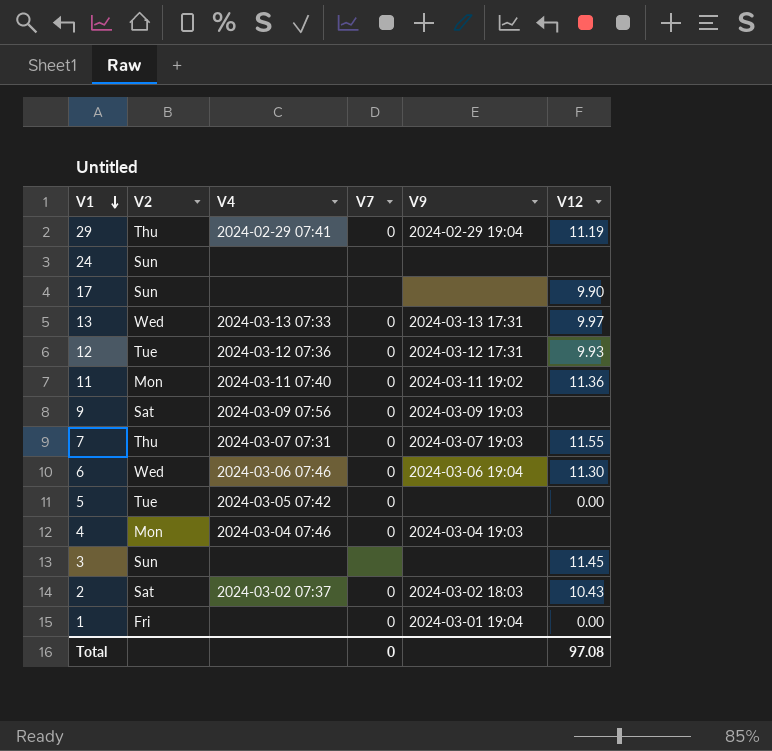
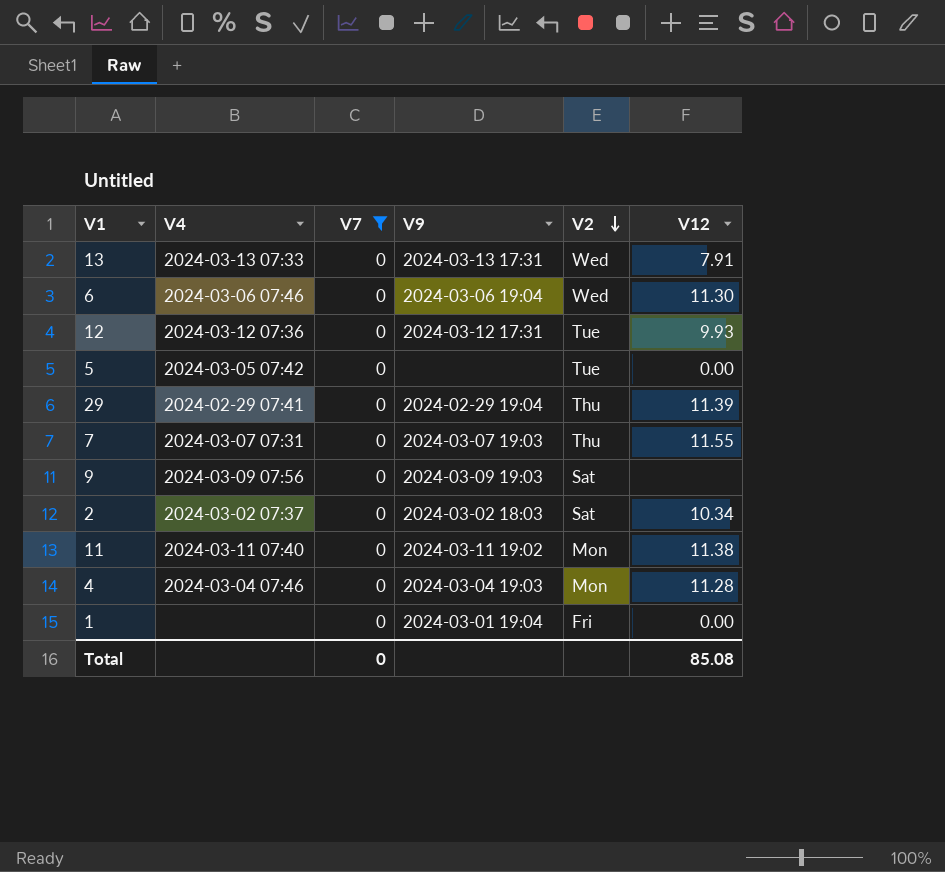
filter: none -> V7 = 0
row order: V1 descending -> V2 descending
column V2 | position: 2 -> 5
13 | V12: 9.97 -> 7.91
29 | V12: 11.19 -> 11.39
2 | V12: 10.43 -> 10.34
11 | V12: 11.36 -> 11.38
4 | V12: none -> 11.28
Total | V12: 97.08 -> 85.08

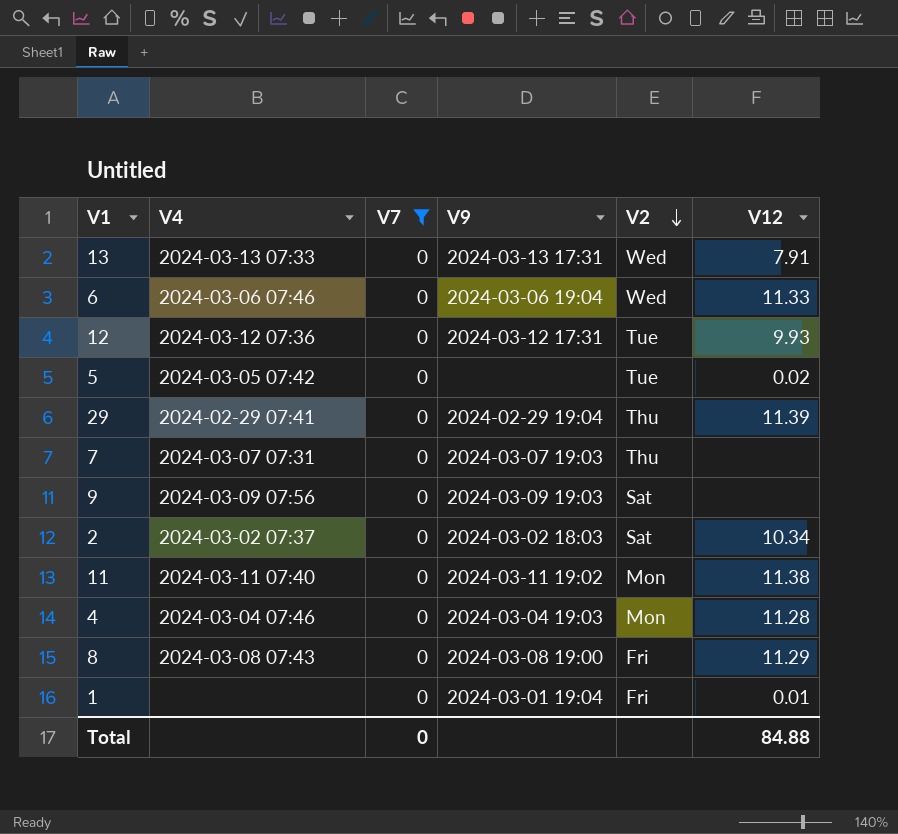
6 | V12: 11.30 -> 11.33
5 | V12: 0.00 -> 0.02
7 | V12: 11.55 -> none
row 8: none -> 2024-03-08 07:43 | 0 | 2024-03-08 19:00 | Fri | 11.29
1 | V12: 0.00 -> 0.01
Total | V12: 85.08 -> 84.88

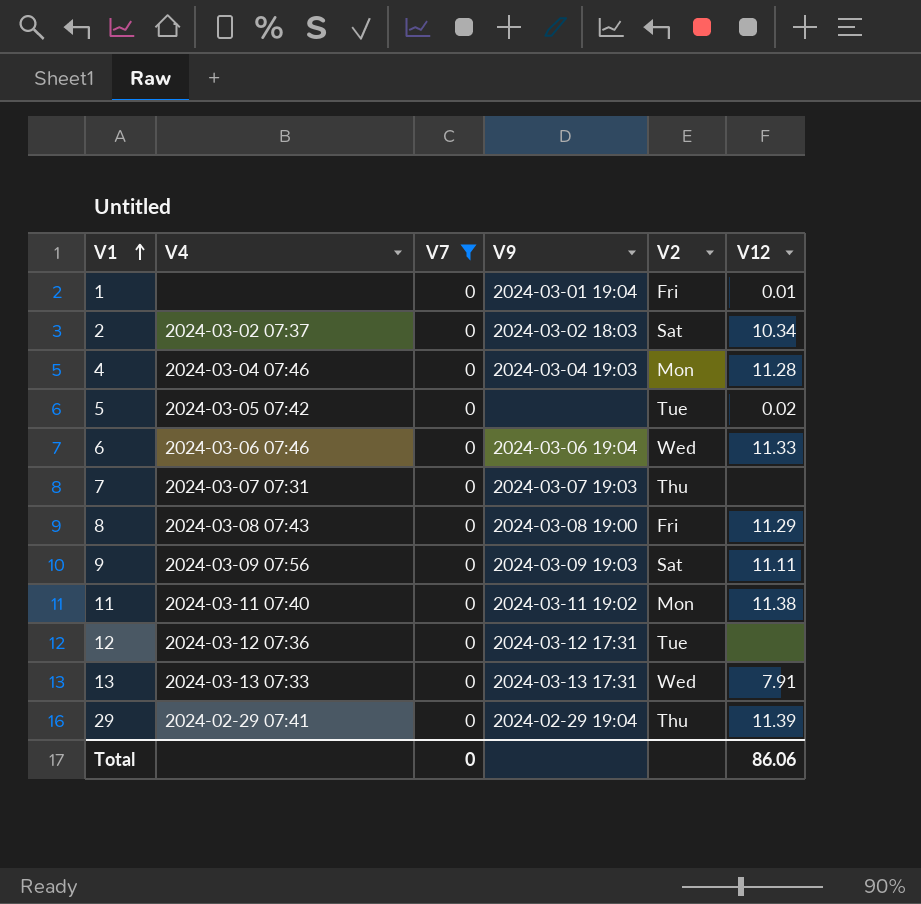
row order: V2 descending -> V1 ascending
9 | V12: none -> 11.11
12 | V12: 9.93 -> none
Total | V12: 84.88 -> 86.06

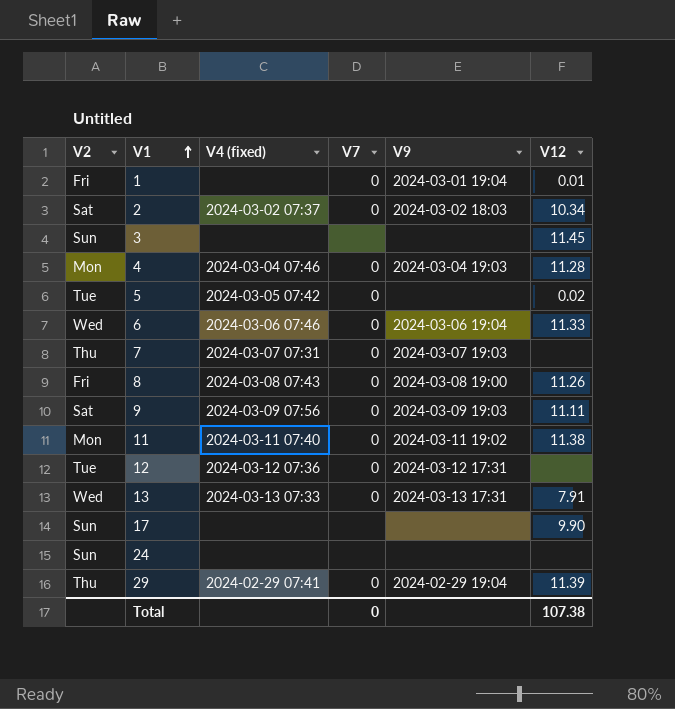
filter: V7 = 0 -> none
column V2 | position: 5 -> 1
column name: V4 -> V4 (fixed)
8 | V12: 11.29 -> 11.26
Total | V12: 86.06 -> 107.38

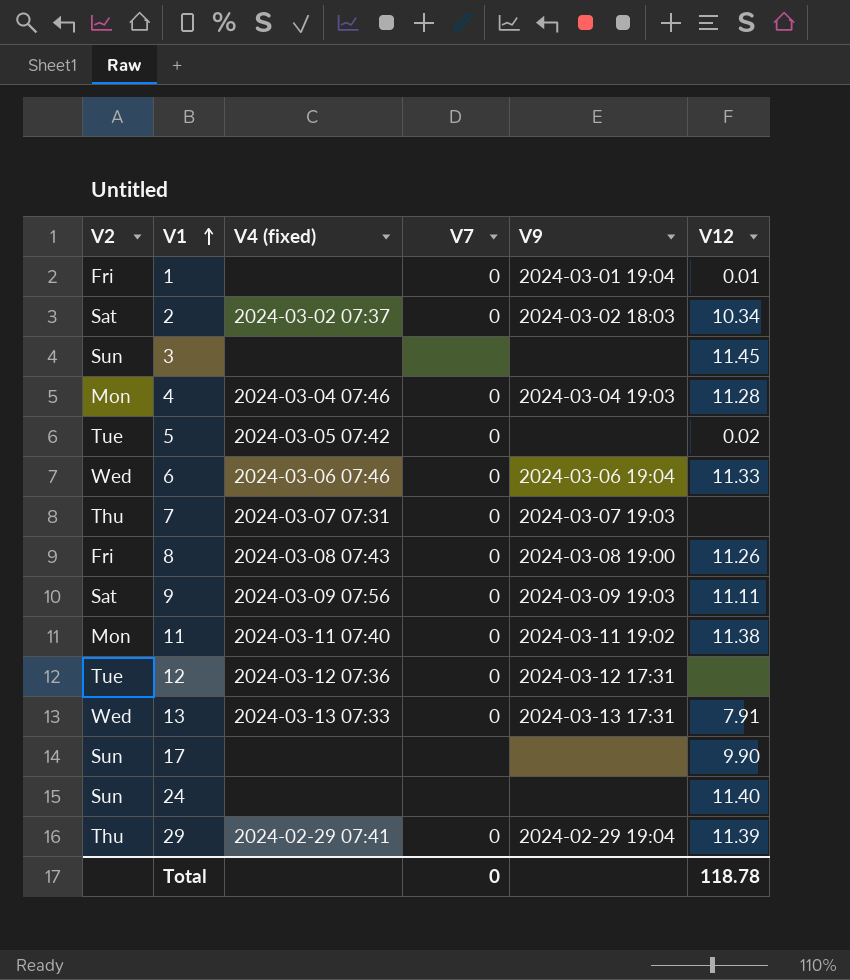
24 | V12: none -> 11.40
Total | V12: 107.38 -> 118.78

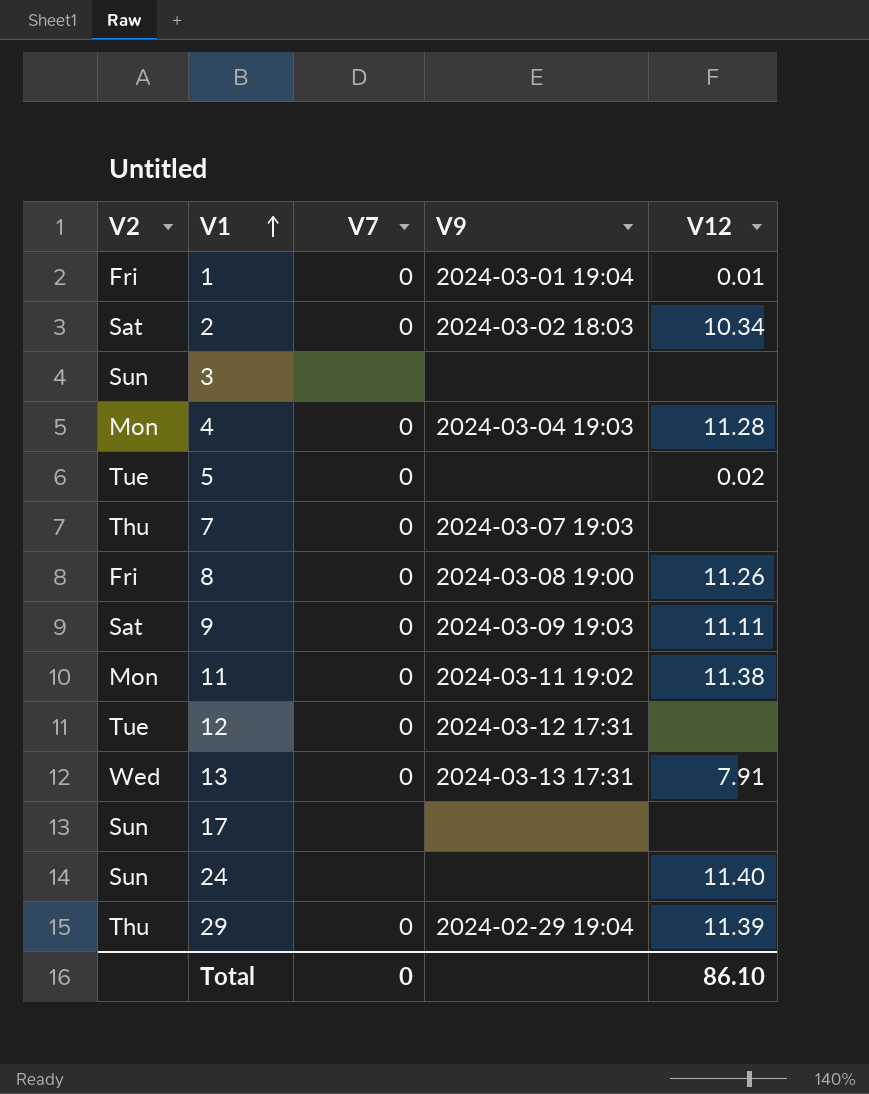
column V4 (fixed) | position: 3 -> none
row 6: Wed | 2024-03-06 07:46 | 0 | 2024-03-06 19:04 | 11.33 -> none
3 | V12: 11.45 -> none
17 | V12: 9.90 -> none
Total | V12: 118.78 -> 86.10

